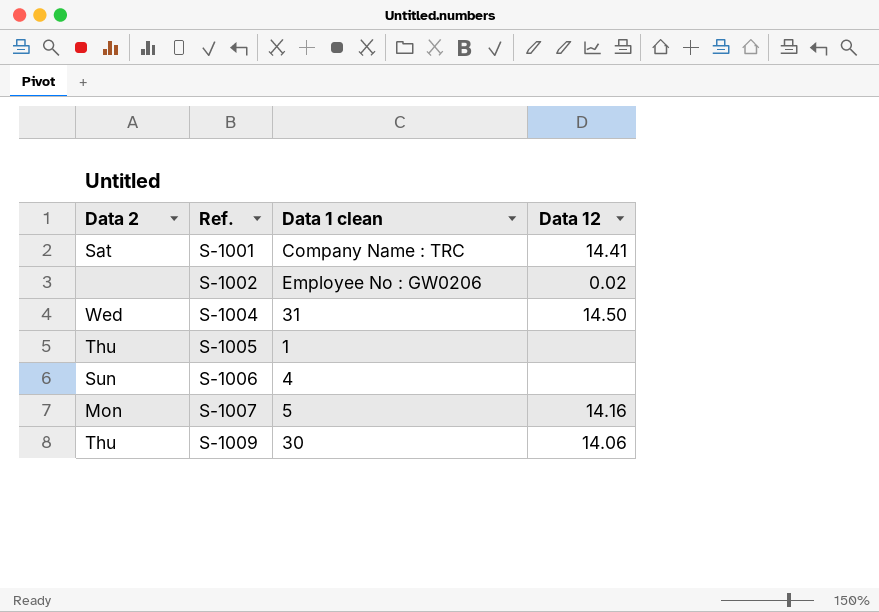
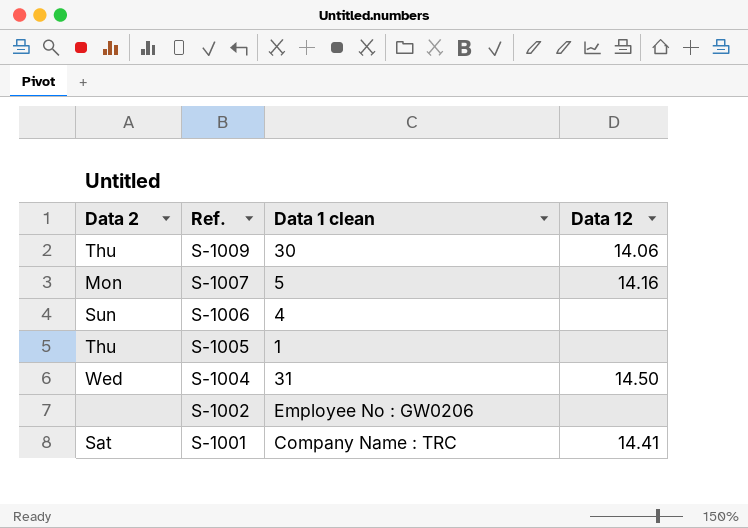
row order: Ref. ascending -> Ref. descending
S-1002 | Data 12: 0.02 -> none

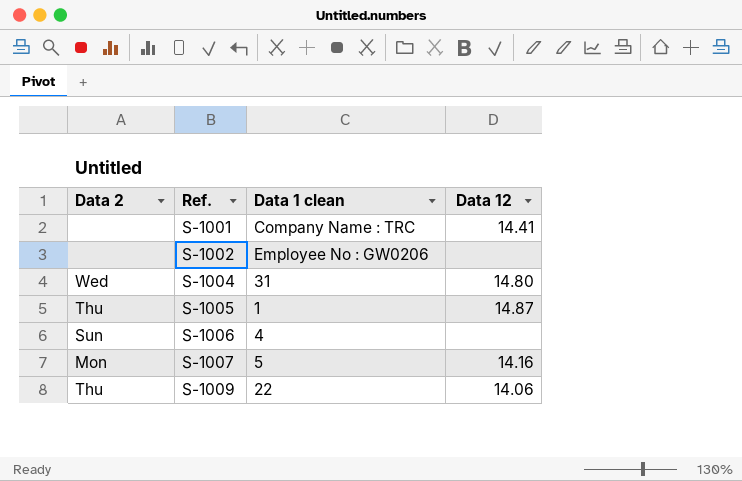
row order: Ref. descending -> Ref. ascending
S-1001 | Data 2: Sat -> none
S-1004 | Data 12: 14.50 -> 14.80
S-1005 | Data 12: none -> 14.87
S-1009 | Data 1 clean: 30 -> 22

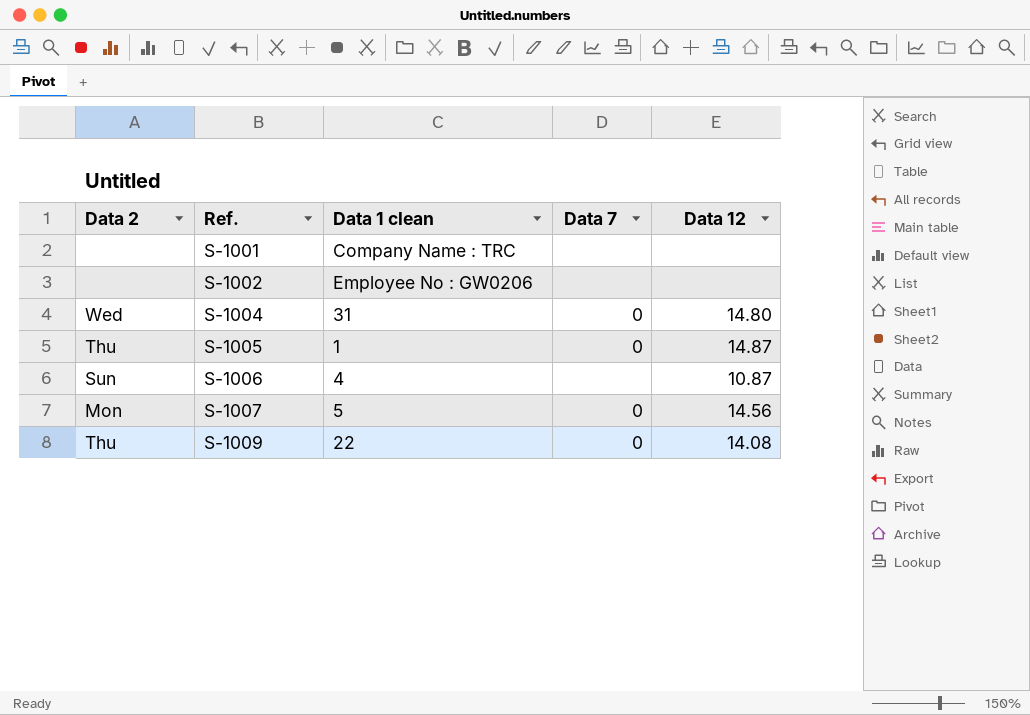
column Data 7 | position: none -> 4
S-1001 | Data 12: 14.41 -> none
S-1006 | Data 12: none -> 10.87
S-1007 | Data 12: 14.16 -> 14.56
S-1009 | Data 12: 14.06 -> 14.08

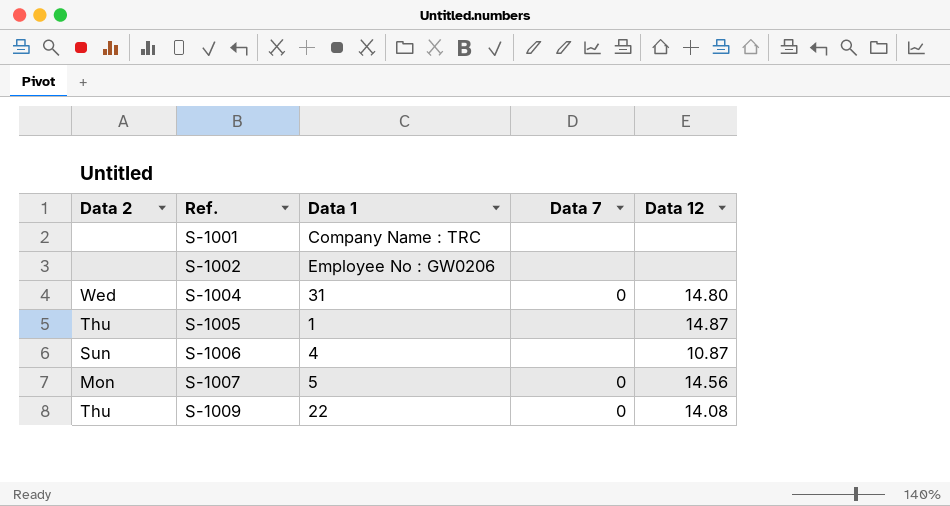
column name: Data 1 clean -> Data 1
S-1005 | Data 7: 0 -> none

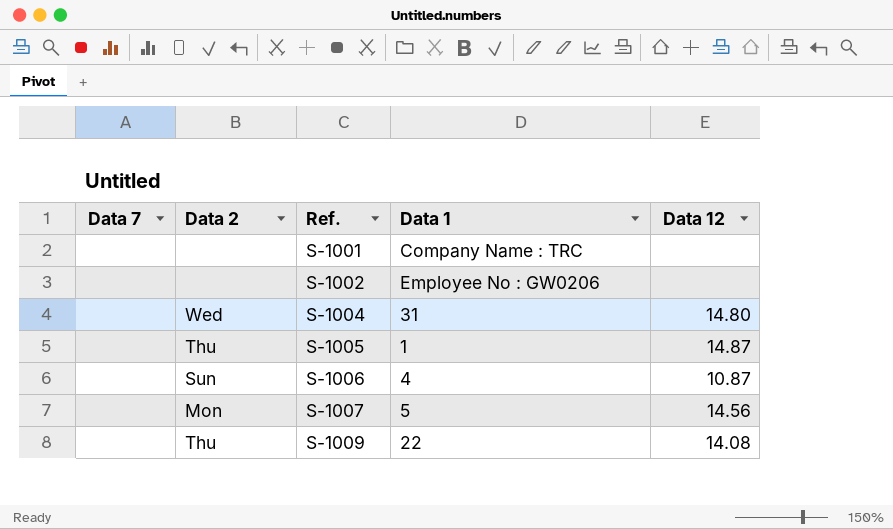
column Data 7 | position: 4 -> 1
S-1004 | Data 7: 0 -> none
S-1007 | Data 7: 0 -> none
S-1009 | Data 7: 0 -> none

